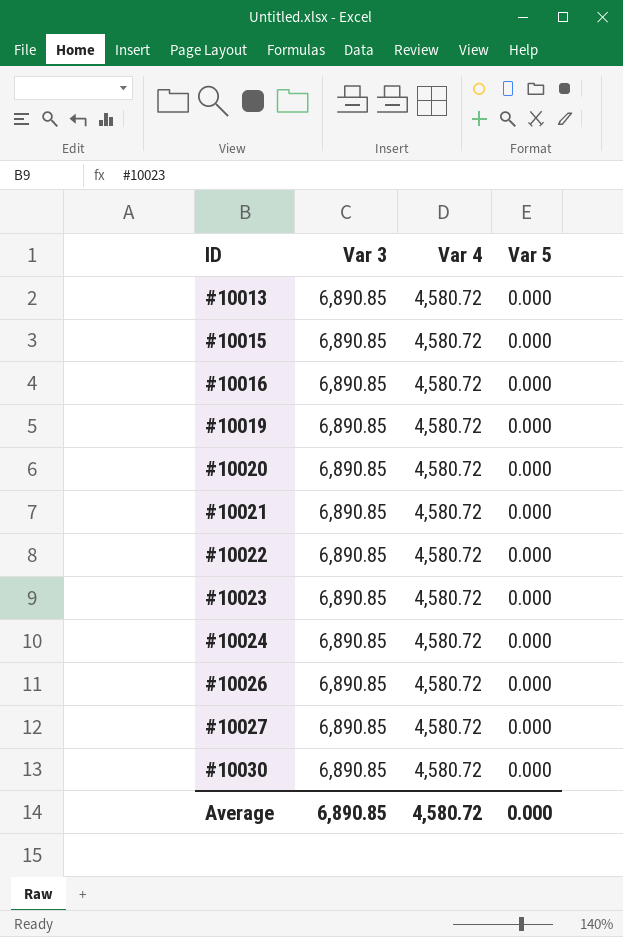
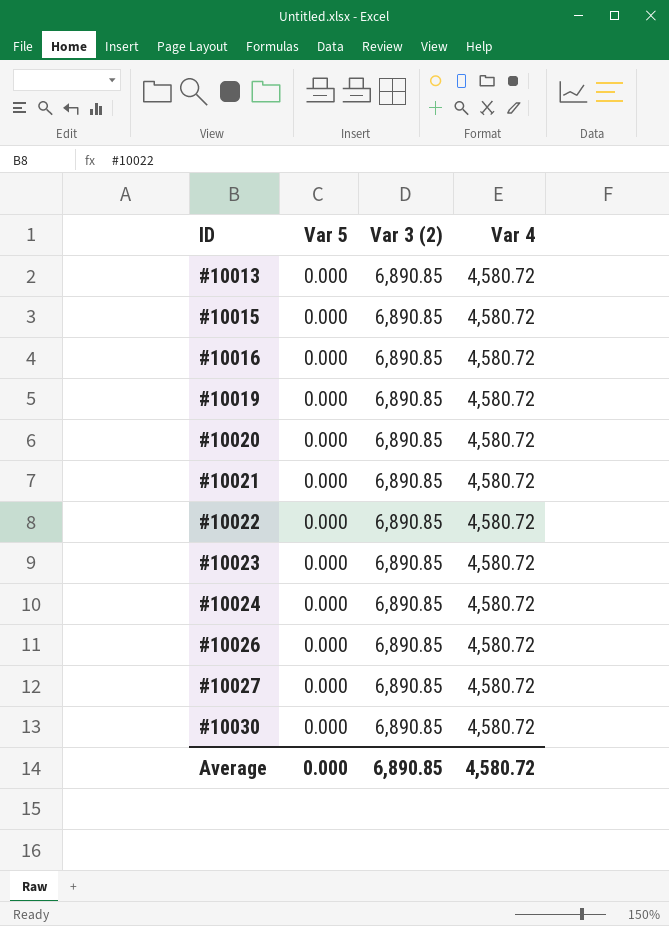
column Var 5 | position: 4 -> 2
column name: Var 3 -> Var 3 (2)

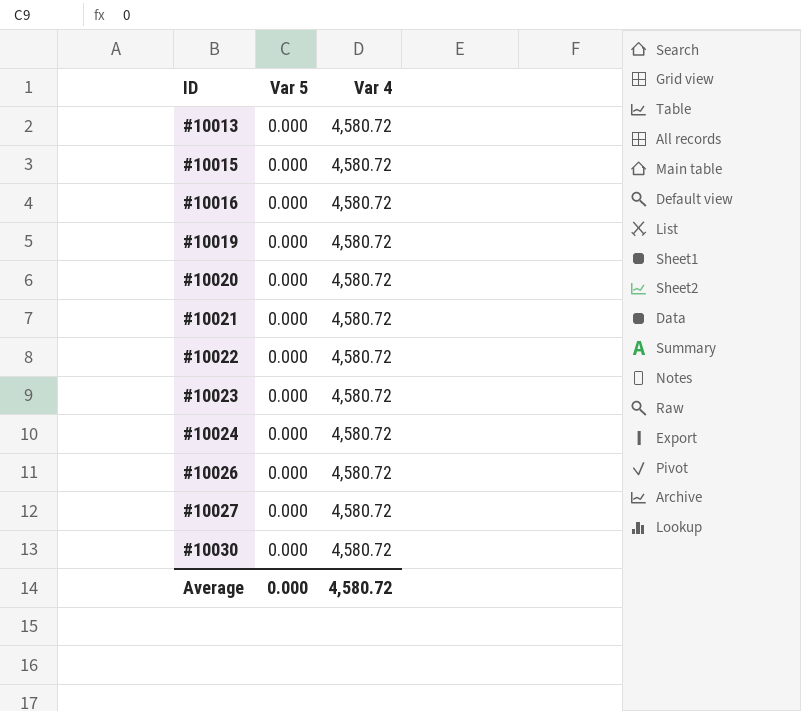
column Var 3 (2) | position: 3 -> none

